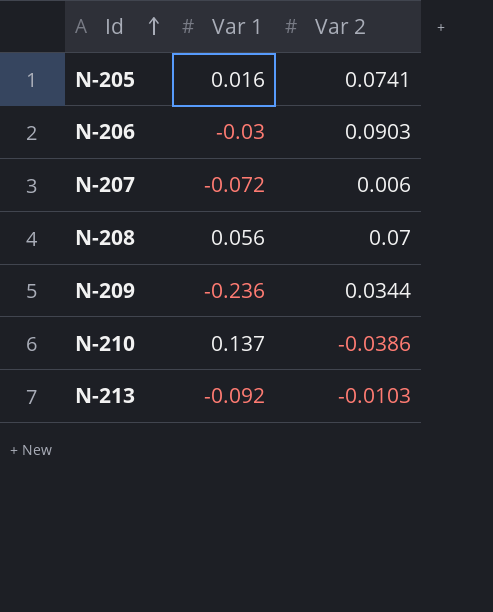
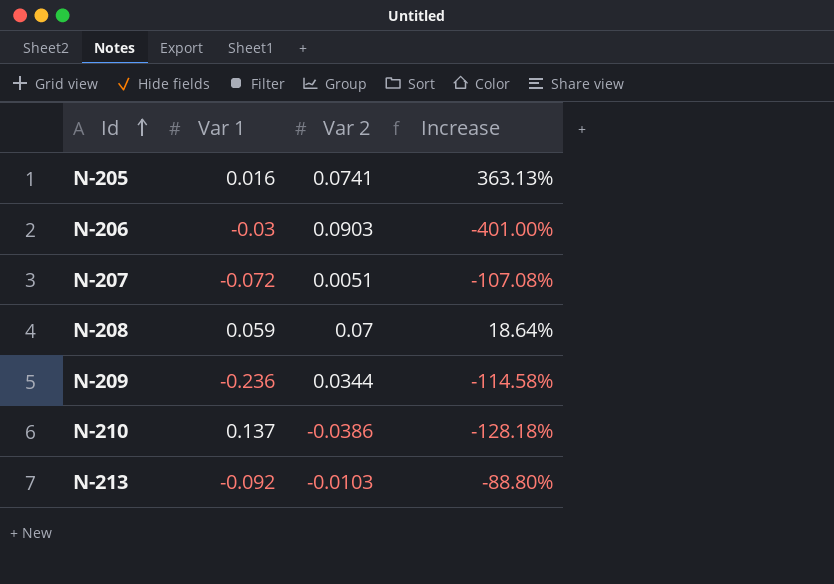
column Increase | formula: none -> ([Var 2] - [Var 1]) / [Var 1]
N-207 | Var 2: 0.006 -> 0.0051
N-208 | Var 1: 0.056 -> 0.059

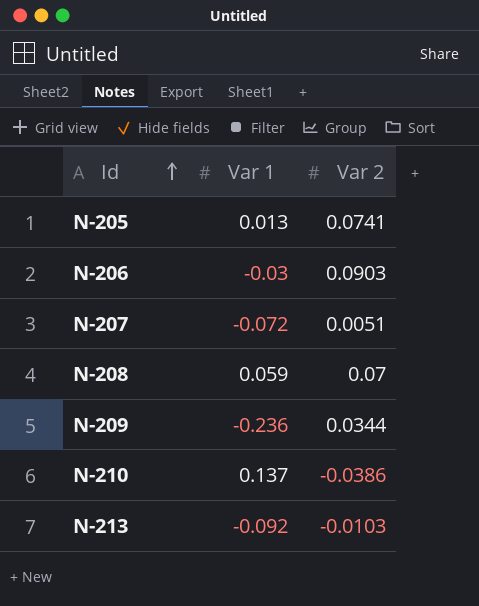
column Increase | formula: ([Var 2] - [Var 1]) / [Var 1] -> none
N-205 | Var 1: 0.016 -> 0.013

